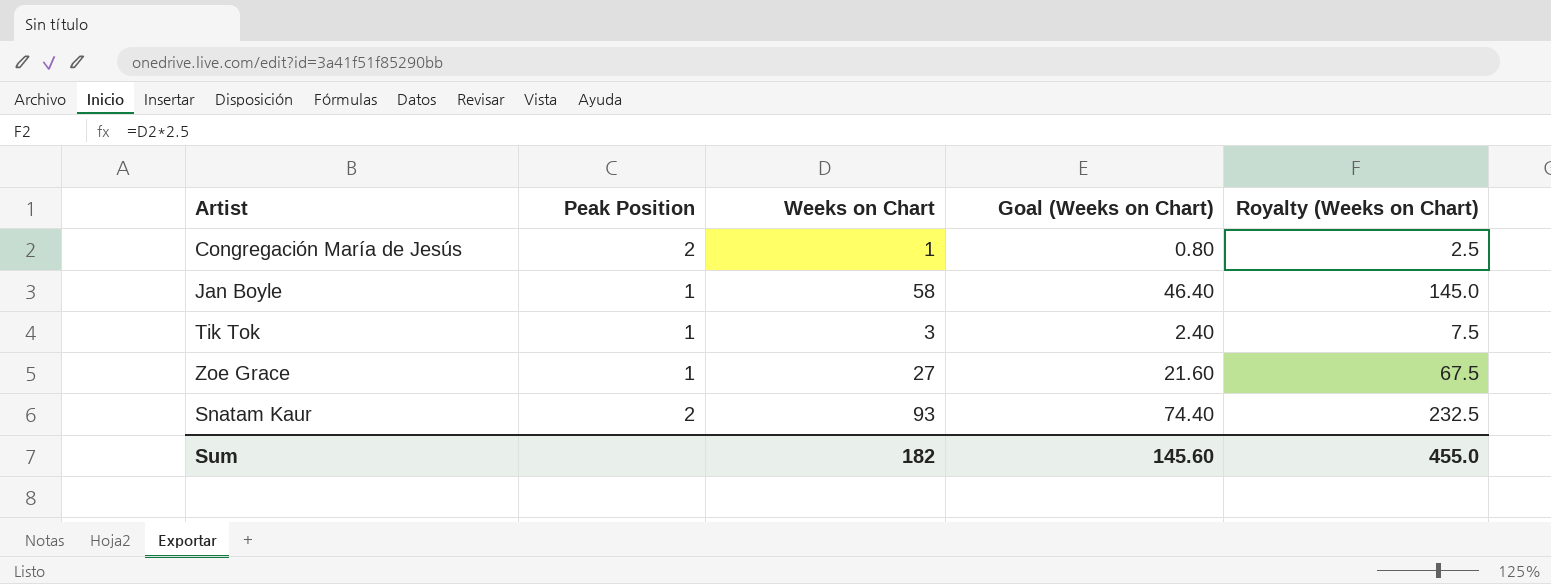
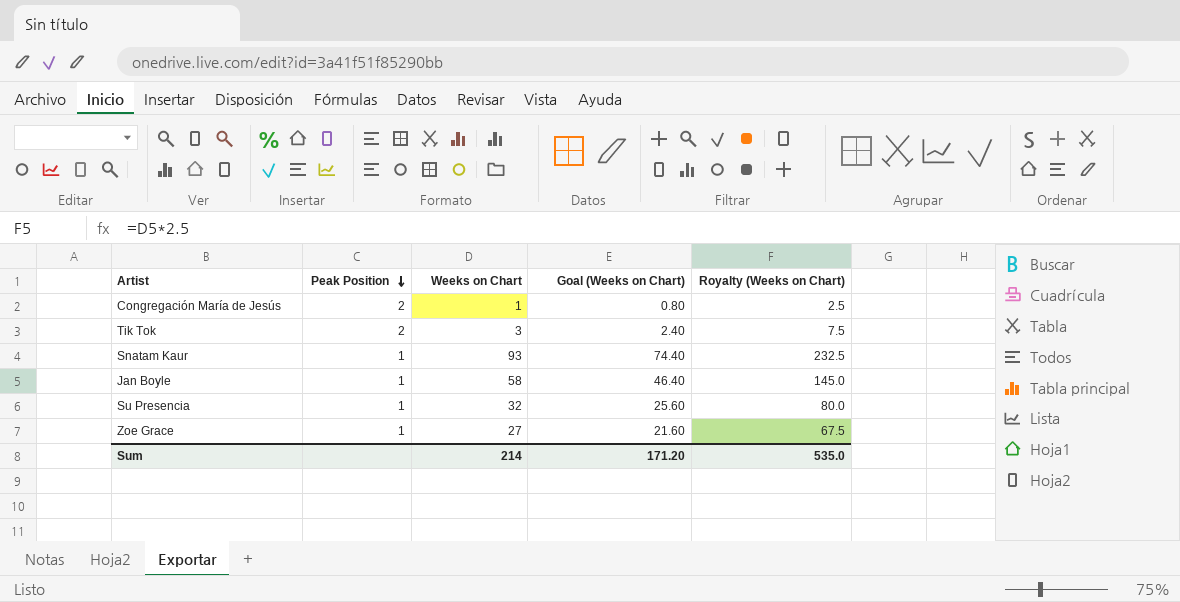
row order: none -> Peak Position descending
Tik Tok | Peak Position: 1 -> 2
Snatam Kaur | Peak Position: 2 -> 1
row Su Presencia: none -> 1 | 32 | 25.60 | 80.0
Sum | Weeks on Chart: 182 -> 214
Sum | Goal (Weeks on Chart): 145.60 -> 171.20
Sum | Royalty (Weeks on Chart): 455.0 -> 535.0

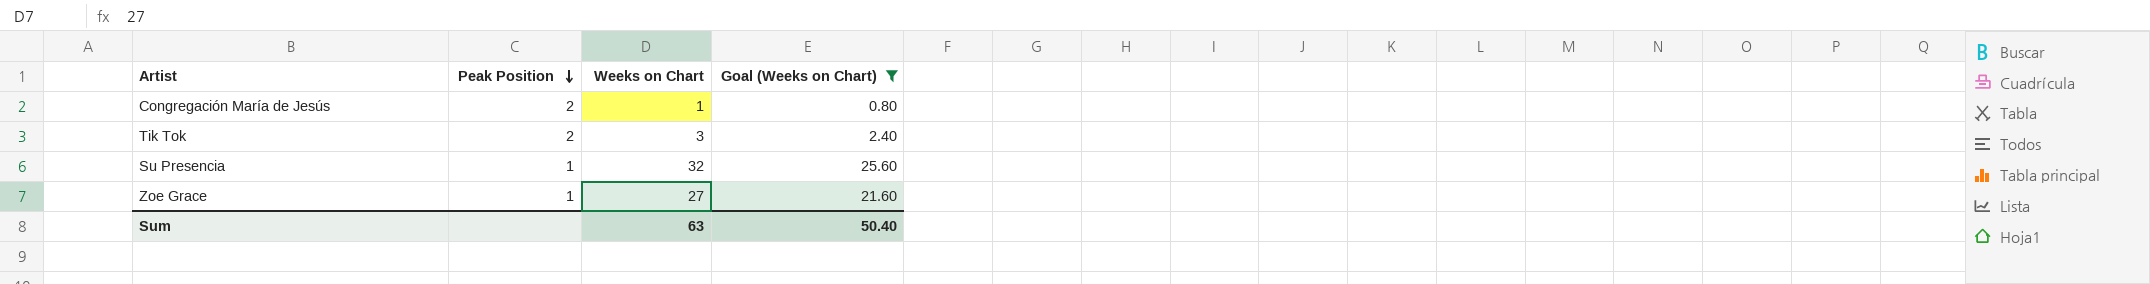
filter: none -> Goal (Weeks on Chart) <= 25.60
column Royalty (Weeks on Chart) | formula: [Weeks on Chart] * 2.5 -> none
Sum | Weeks on Chart: 214 -> 63
Sum | Goal (Weeks on Chart): 171.20 -> 50.40

